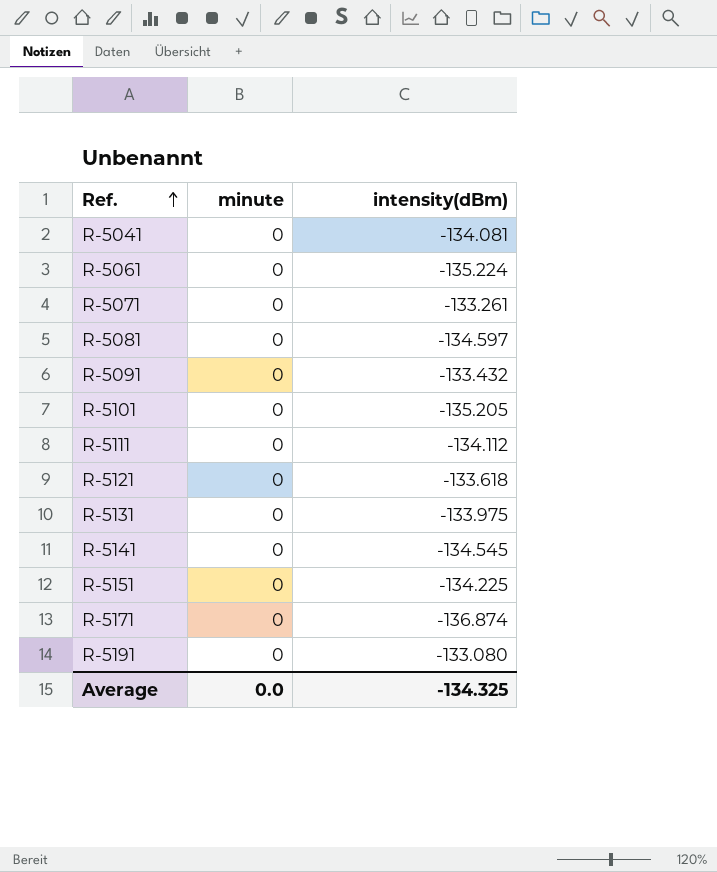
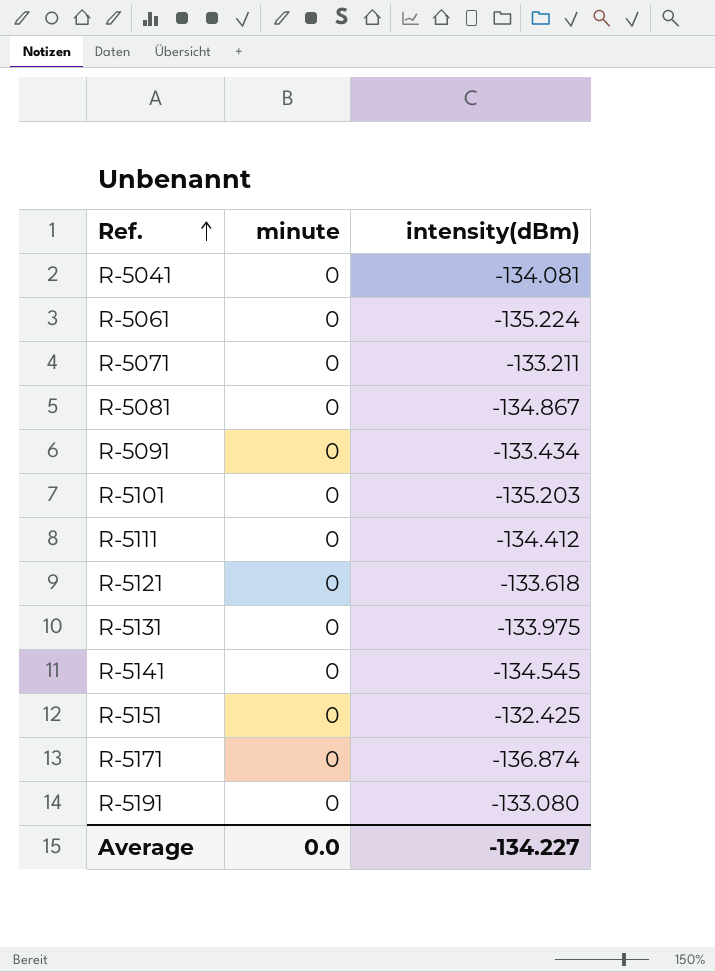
R-5071 | intensity(dBm): -133.261 -> -133.211
R-5081 | intensity(dBm): -134.597 -> -134.867
R-5091 | intensity(dBm): -133.432 -> -133.434
R-5101 | intensity(dBm): -135.205 -> -135.203
R-5111 | intensity(dBm): -134.112 -> -134.412
R-5151 | intensity(dBm): -134.225 -> -132.425
Average | intensity(dBm): -134.325 -> -134.227

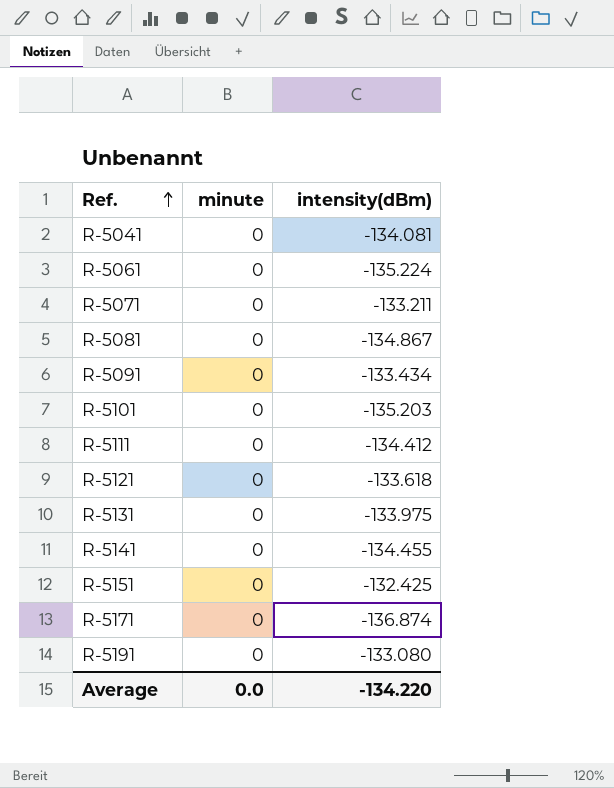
R-5141 | intensity(dBm): -134.545 -> -134.455
Average | intensity(dBm): -134.227 -> -134.220

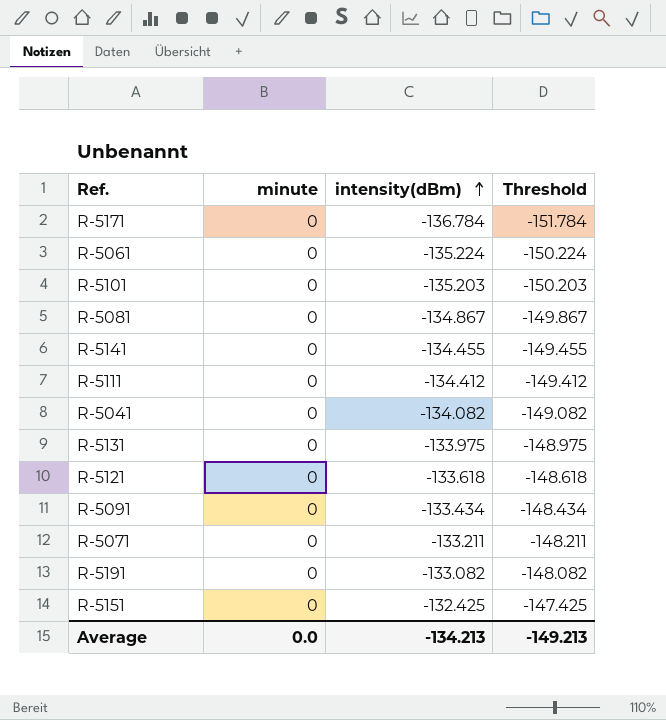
row order: Ref. ascending -> intensity(dBm) ascending
column Threshold | formula: none -> [intensity(dBm)] - 15
R-5171 | intensity(dBm): -136.874 -> -136.784
R-5041 | intensity(dBm): -134.081 -> -134.082
R-5191 | intensity(dBm): -133.080 -> -133.082
Average | intensity(dBm): -134.220 -> -134.213

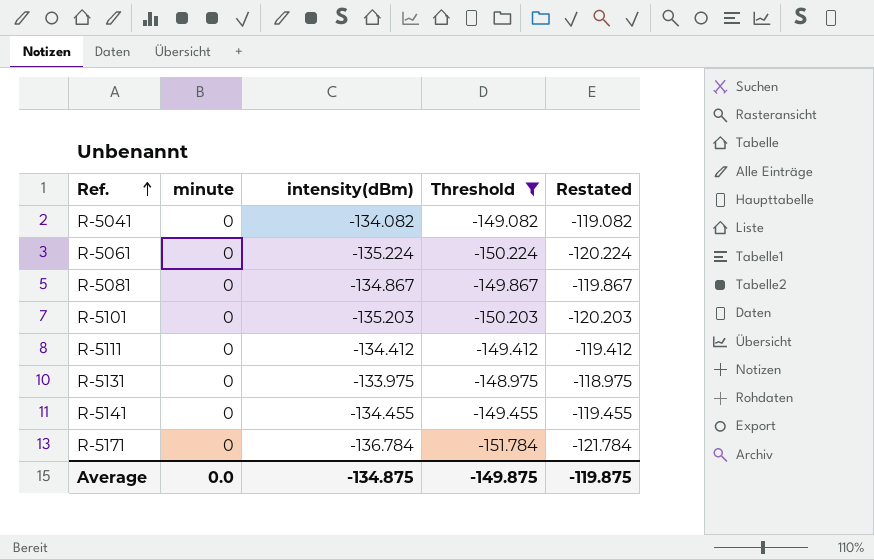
filter: none -> Threshold <= -148.975
row order: intensity(dBm) ascending -> Ref. ascending
column Restated | formula: none -> [intensity(dBm)] + 15
Average | intensity(dBm): -134.213 -> -134.875
Average | Threshold: -149.213 -> -149.875

